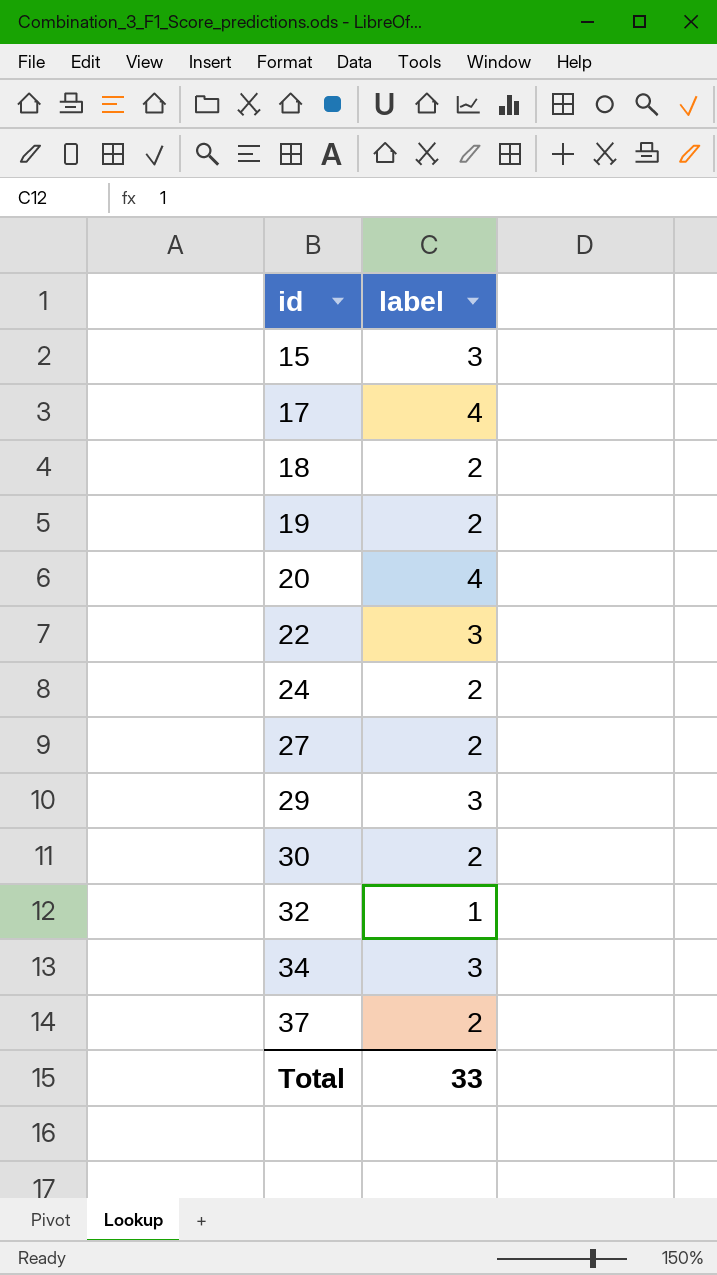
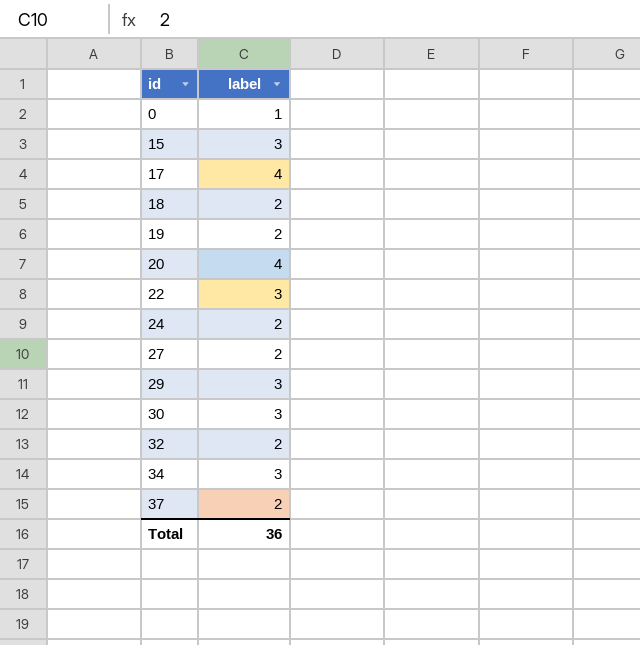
row 0: none -> 1
30 | label: 2 -> 3
32 | label: 1 -> 2
Total | label: 33 -> 36

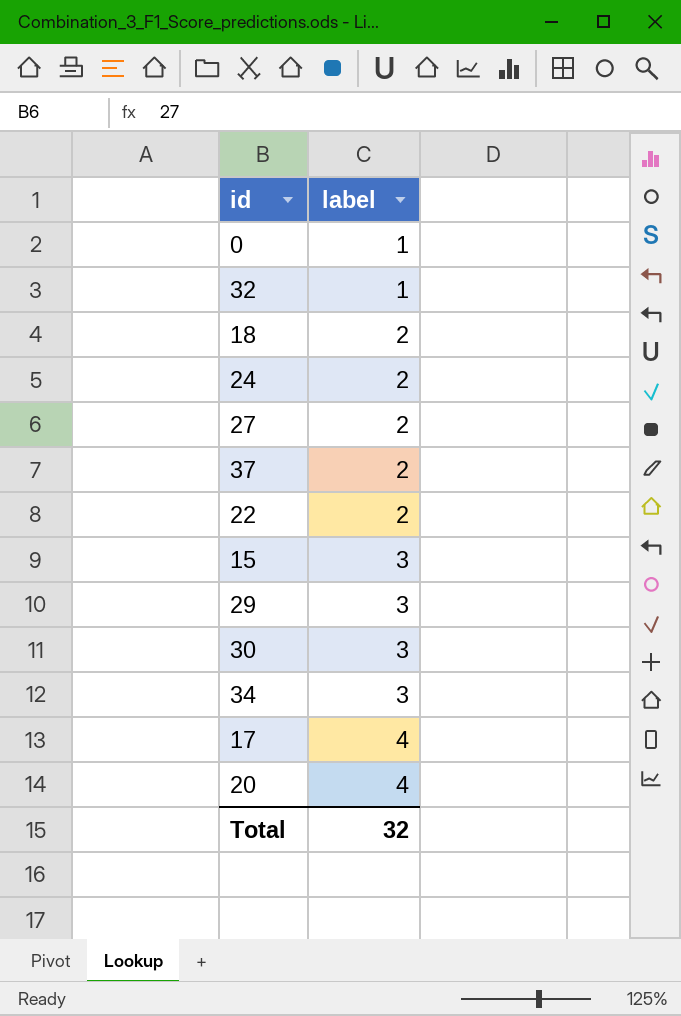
row order: id ascending -> label ascending
row 19: 2 -> none
32 | label: 2 -> 1
22 | label: 3 -> 2
Total | label: 36 -> 32

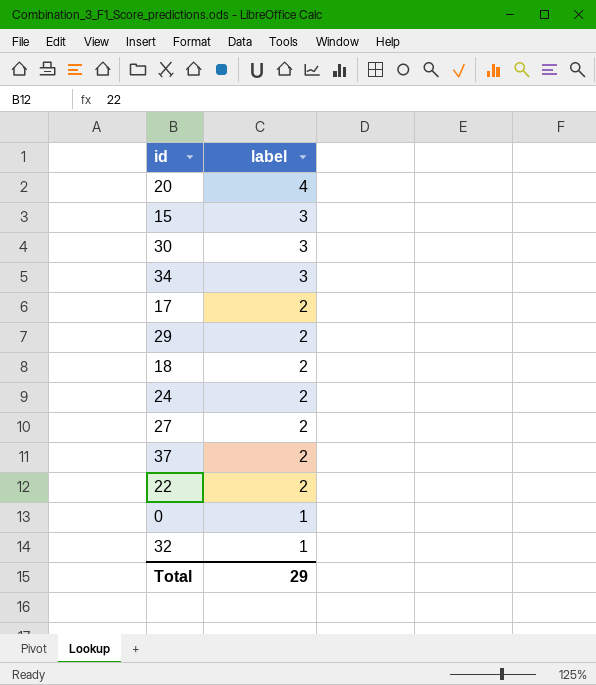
row order: label ascending -> label descending
17 | label: 4 -> 2
29 | label: 3 -> 2
Total | label: 32 -> 29

